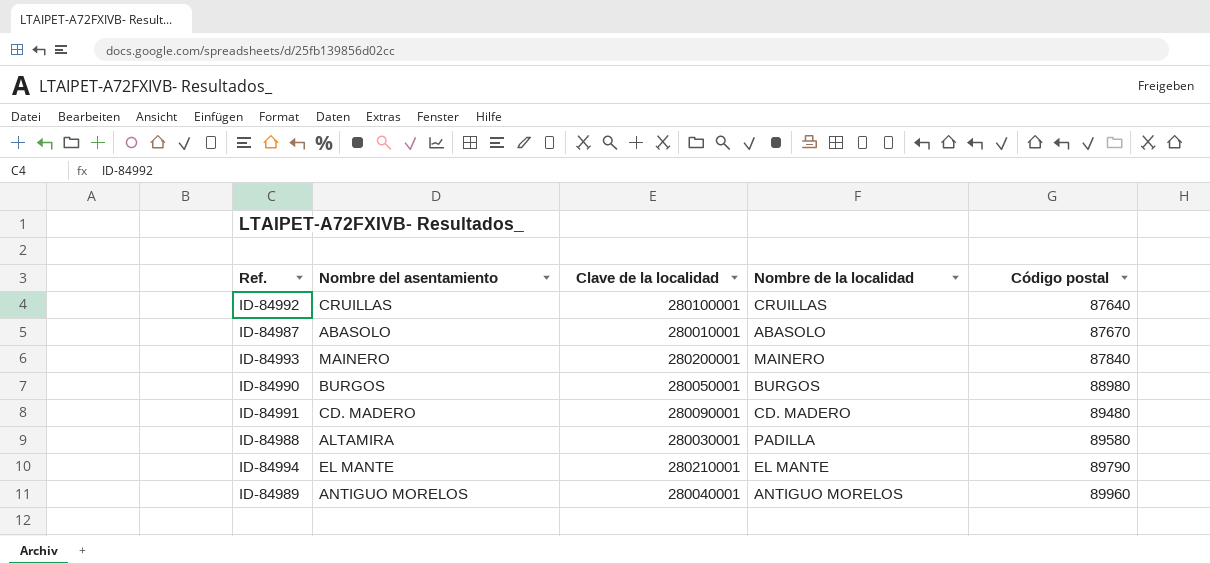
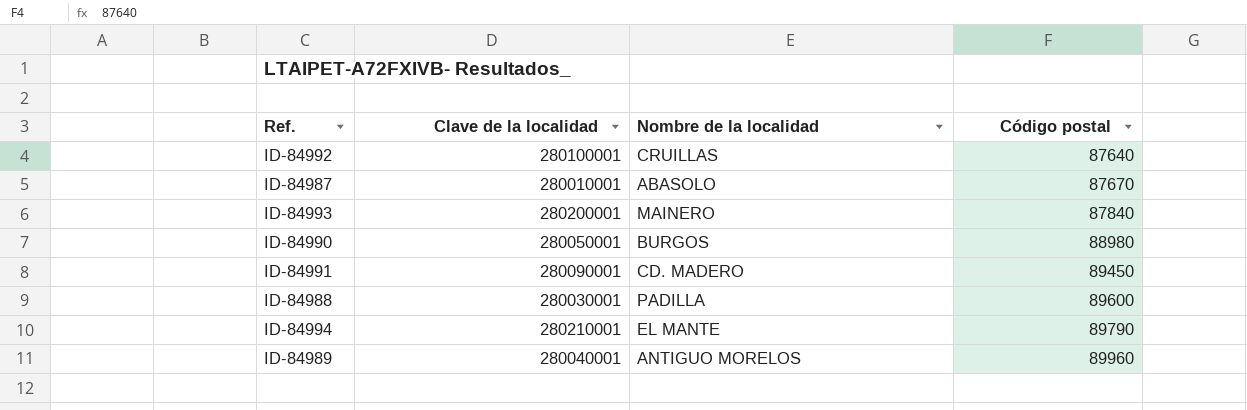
column Nombre del asentamiento | position: 2 -> none
ID-84991 | Código postal: 89480 -> 89450
ID-84988 | Código postal: 89580 -> 89600

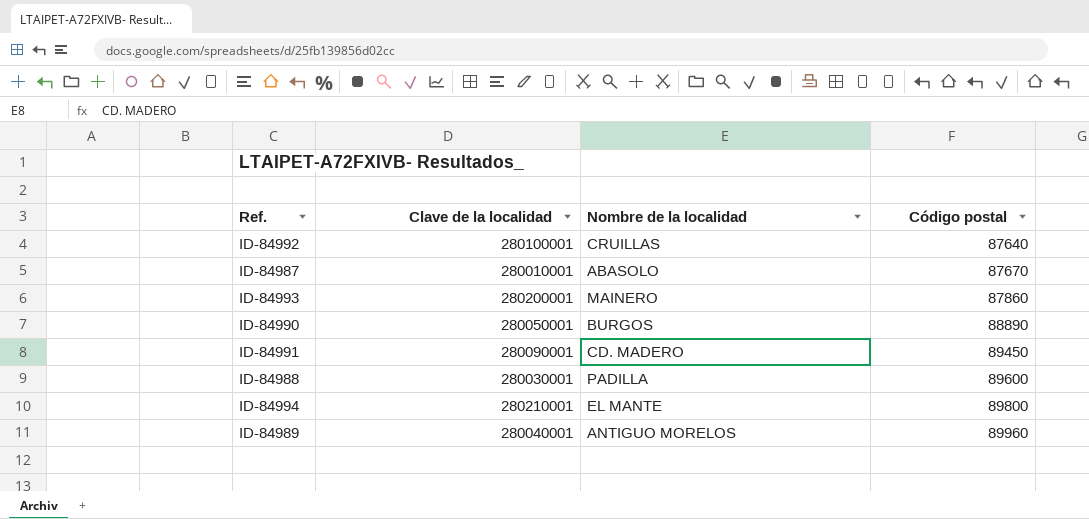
ID-84993 | Código postal: 87840 -> 87860
ID-84990 | Código postal: 88980 -> 88890
ID-84994 | Código postal: 89790 -> 89800

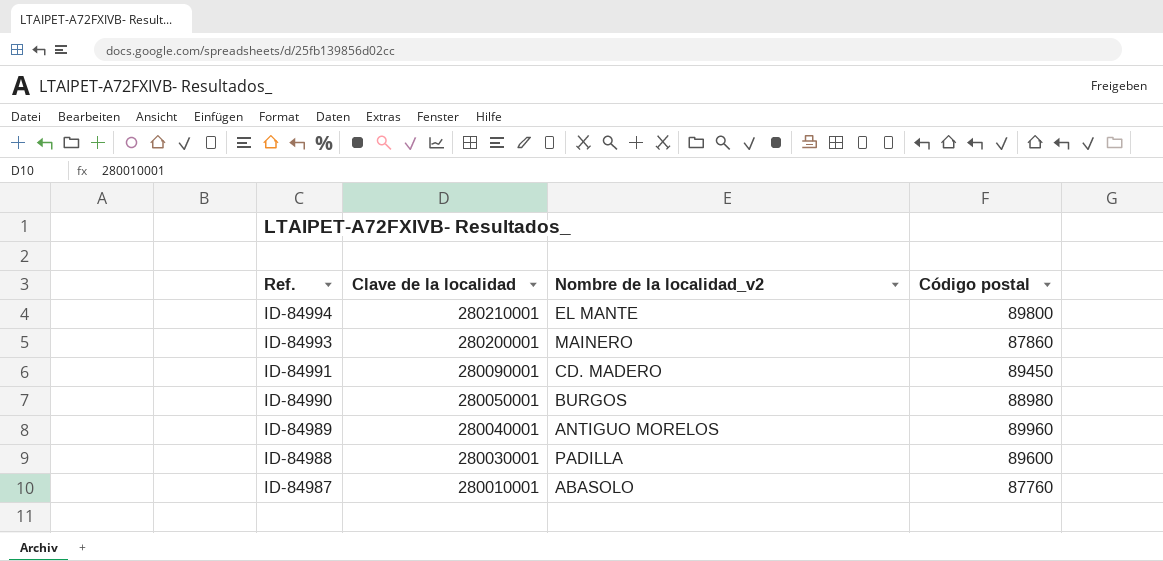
row order: Código postal ascending -> Ref. descending
column name: Nombre de la localidad -> Nombre de la localidad_v2
row ID-84992: 280100001 | CRUILLAS | 87640 -> none
ID-84990 | Código postal: 88890 -> 88980
ID-84987 | Código postal: 87670 -> 87760

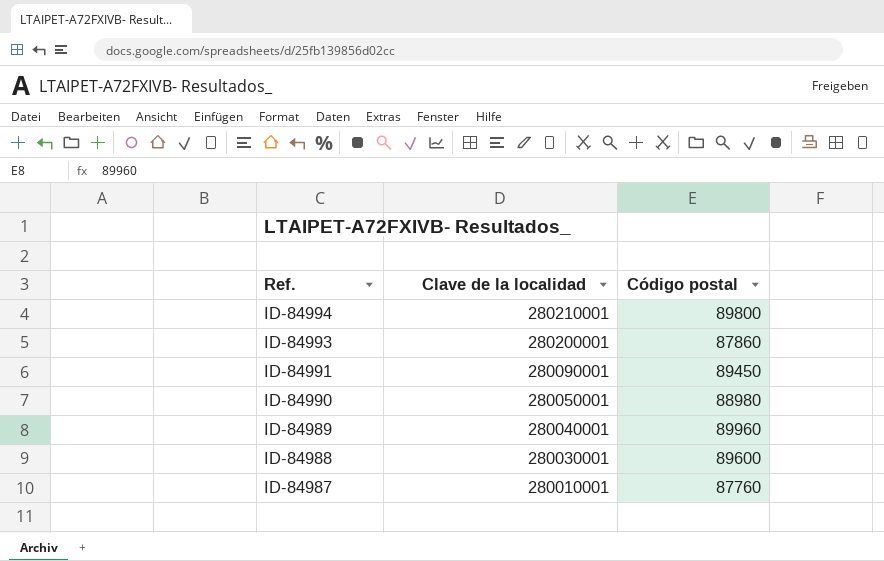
column Nombre de la localidad_v2 | position: 3 -> none

